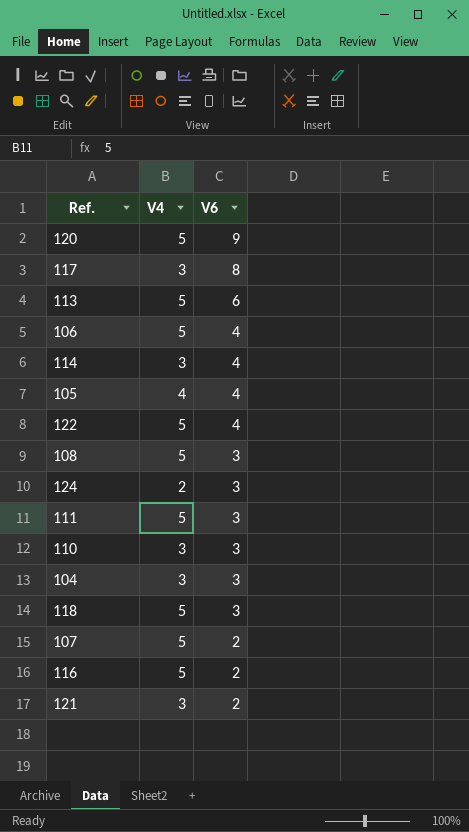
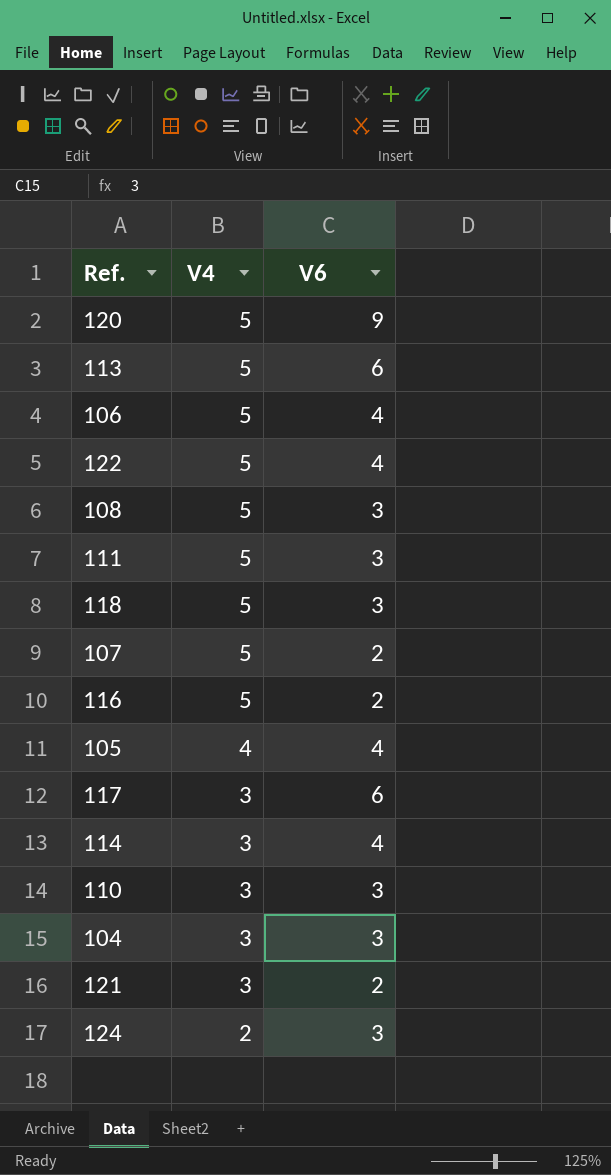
row order: V6 descending -> V4 descending
117 | V6: 8 -> 6

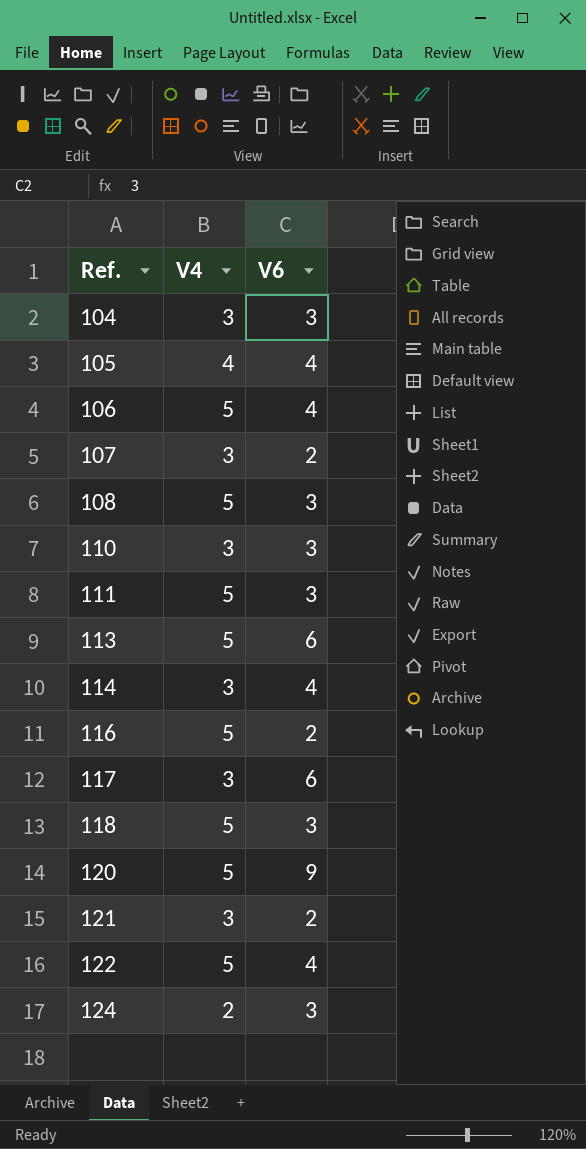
row order: V4 descending -> Ref. ascending
107 | V4: 5 -> 3

